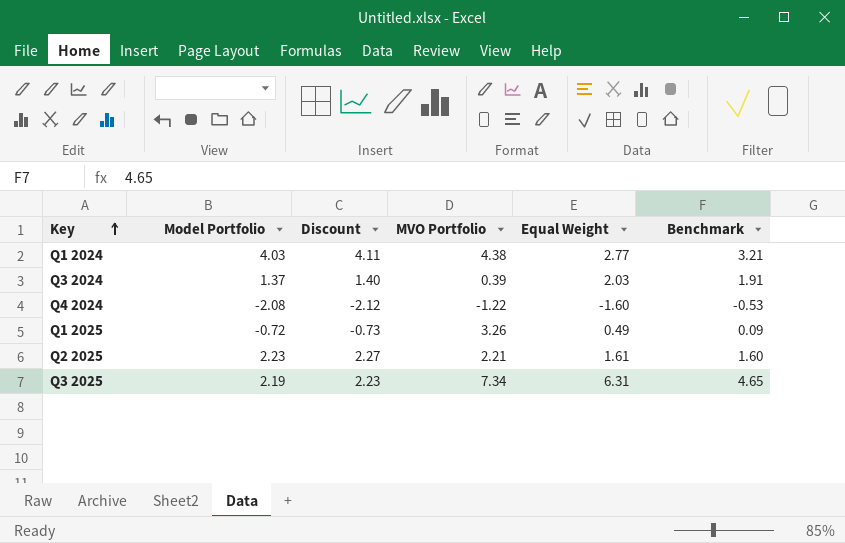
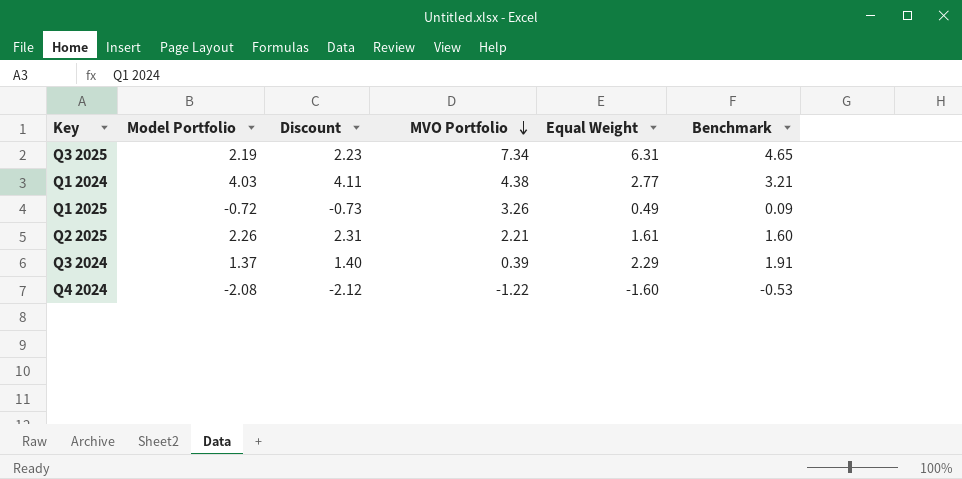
row order: Key ascending -> MVO Portfolio descending
Q2 2025 | Model Portfolio: 2.23 -> 2.26
Q2 2025 | Discount: 2.27 -> 2.31
Q3 2024 | Equal Weight: 2.03 -> 2.29

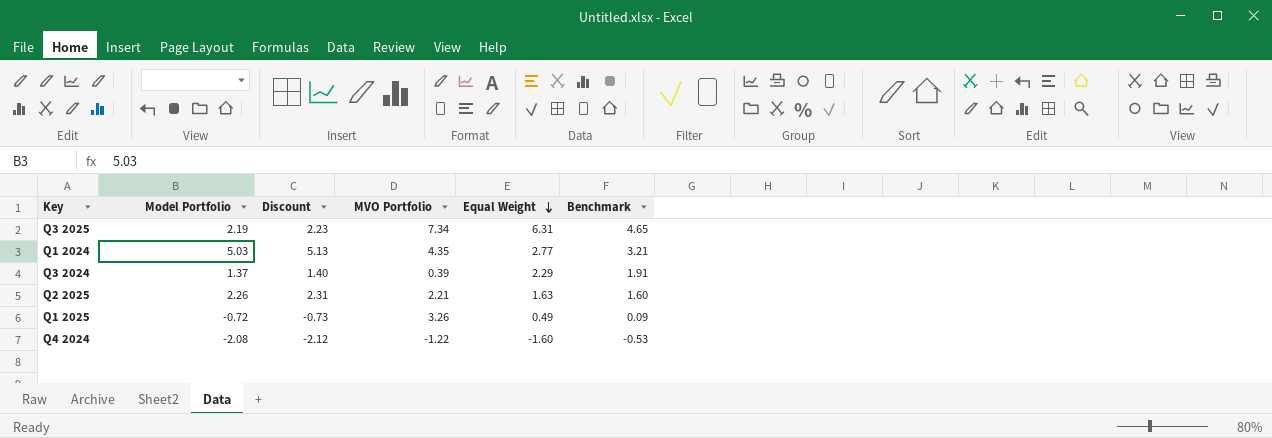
row order: MVO Portfolio descending -> Equal Weight descending
Q1 2024 | Model Portfolio: 4.03 -> 5.03
Q1 2024 | Discount: 4.11 -> 5.13
Q1 2024 | MVO Portfolio: 4.38 -> 4.35
Q2 2025 | Equal Weight: 1.61 -> 1.63

